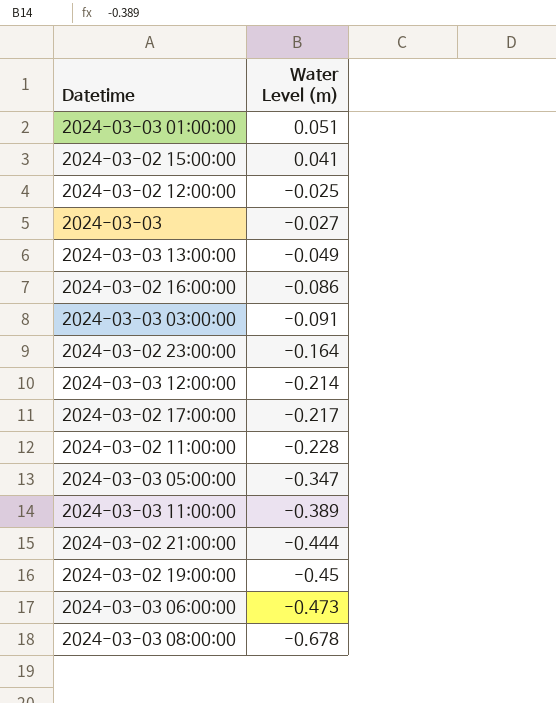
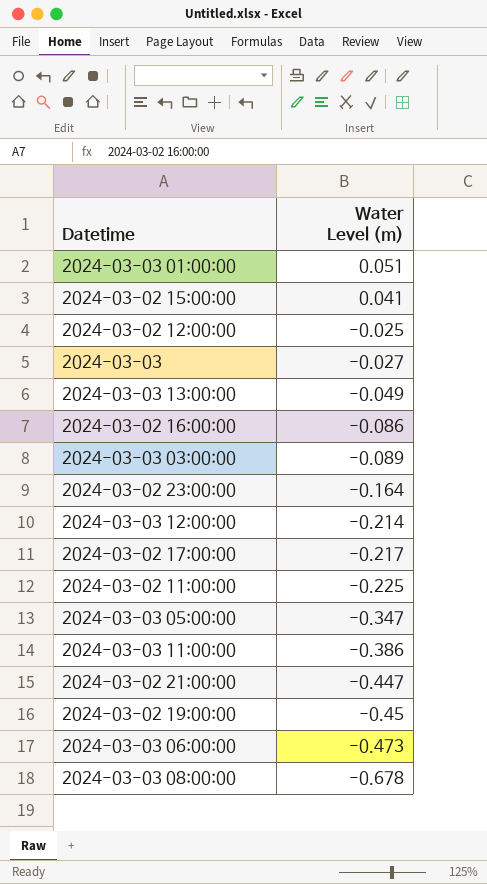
2024-03-03 03:00:00 | Water Level (m): -0.091 -> -0.089
2024-03-02 11:00:00 | Water Level (m): -0.228 -> -0.225
2024-03-03 11:00:00 | Water Level (m): -0.389 -> -0.386
2024-03-02 21:00:00 | Water Level (m): -0.444 -> -0.447

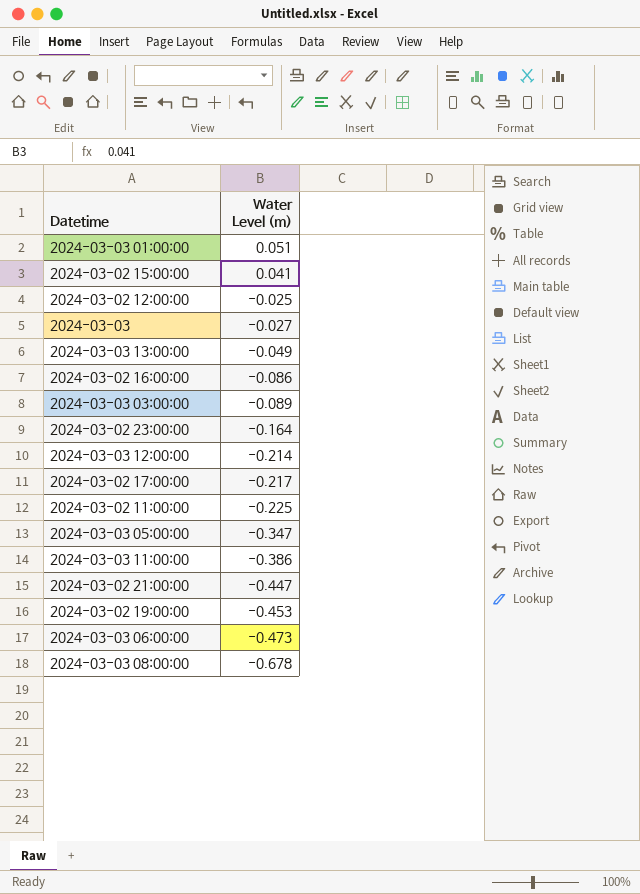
2024-03-02 19:00:00 | Water Level (m): -0.45 -> -0.453

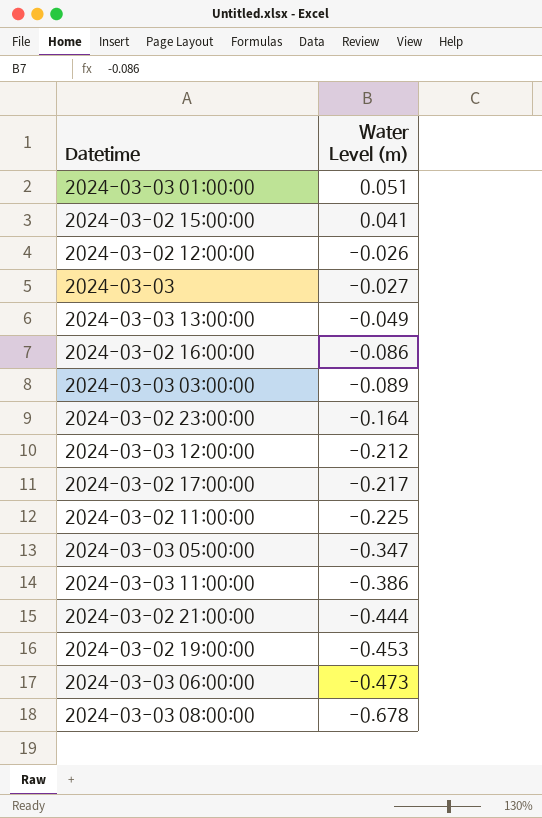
2024-03-02 12:00:00 | Water Level (m): -0.025 -> -0.026
2024-03-03 12:00:00 | Water Level (m): -0.214 -> -0.212
2024-03-02 21:00:00 | Water Level (m): -0.447 -> -0.444

